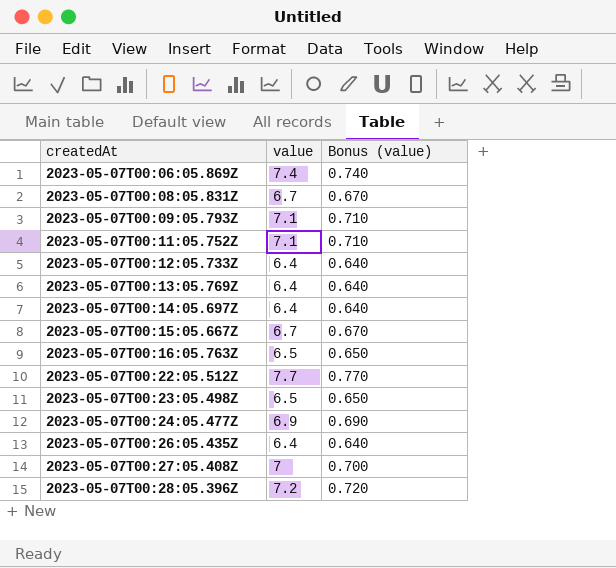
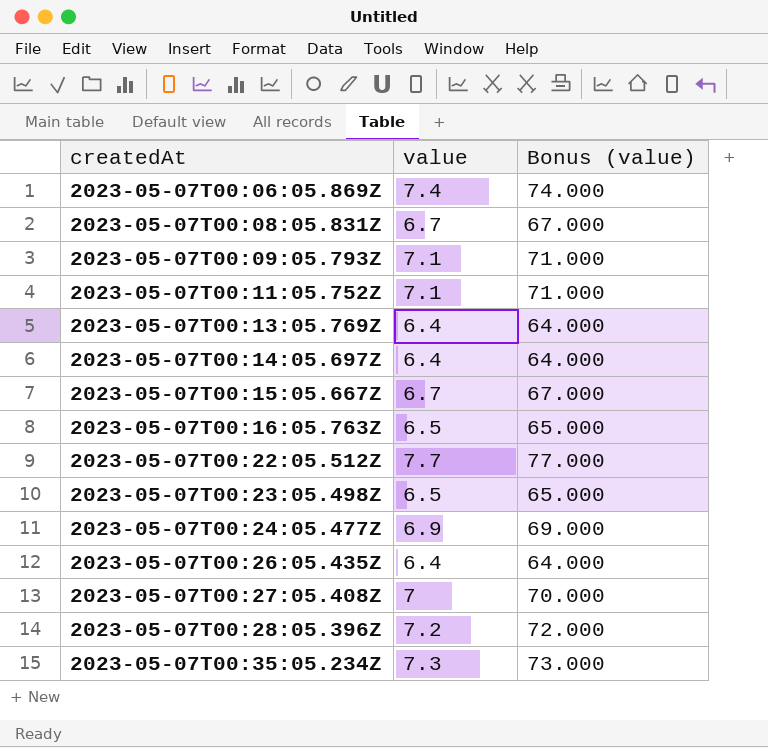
column Bonus (value) | formula: [value] * 0.1 -> [value] * 10
row 2023-05-07T00:12:05.733Z: 6.4 | 0.640 -> none
row 2023-05-07T00:35:05.234Z: none -> 7.3 | 73.000

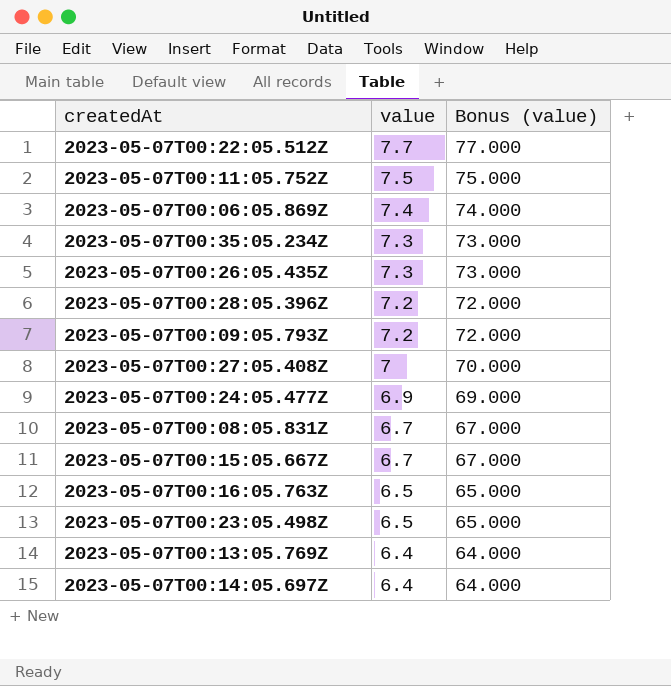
row order: createdAt ascending -> value descending
2023-05-07T00:11:05.752Z | value: 7.1 -> 7.5
2023-05-07T00:11:05.752Z | Bonus (value): 71.000 -> 75.000
2023-05-07T00:26:05.435Z | value: 6.4 -> 7.3
2023-05-07T00:26:05.435Z | Bonus (value): 64.000 -> 73.000
2023-05-07T00:09:05.793Z | value: 7.1 -> 7.2
2023-05-07T00:09:05.793Z | Bonus (value): 71.000 -> 72.000

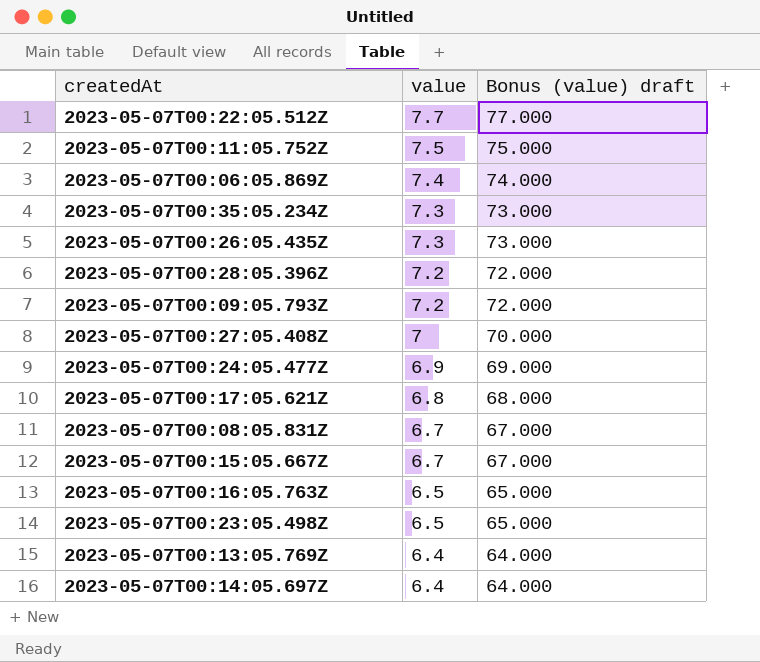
column name: Bonus (value) -> Bonus (value) draft
row 2023-05-07T00:17:05.621Z: none -> 6.8 | 68.000

